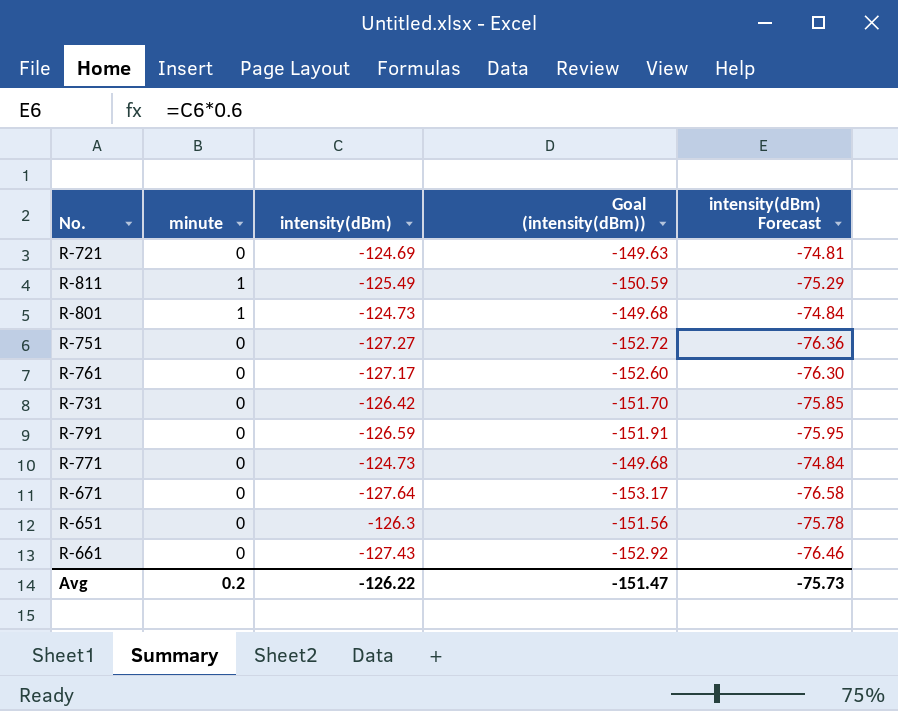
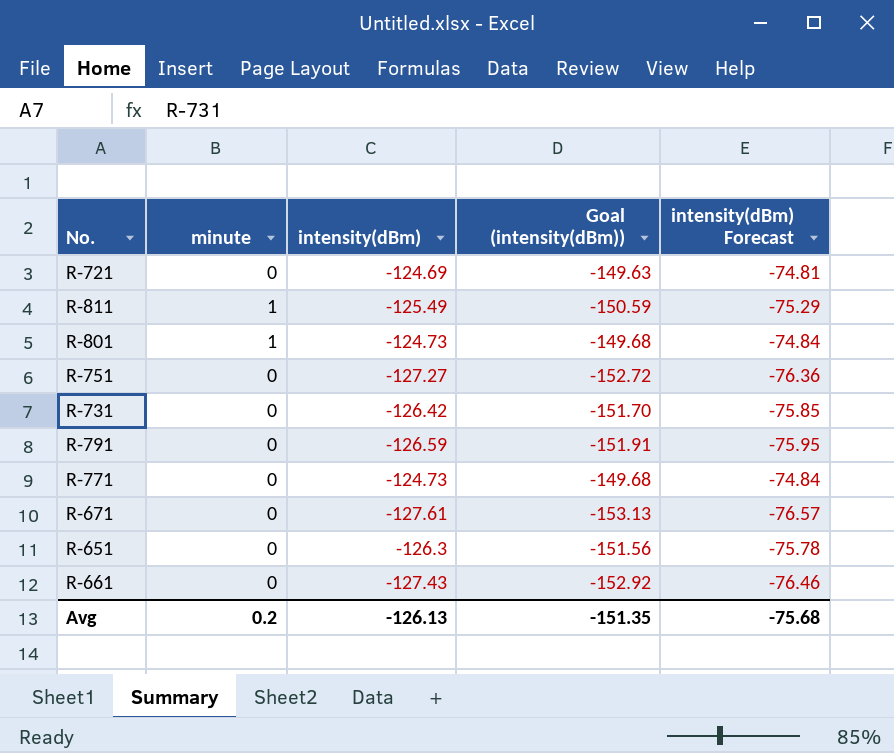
row R-761: 0 | -127.17 | -152.60 | -76.30 -> none
R-671 | intensity(dBm): -127.64 -> -127.61
R-671 | Goal (intensity(dBm)): -153.17 -> -153.13
R-671 | intensity(dBm) Forecast: -76.58 -> -76.57
Avg | intensity(dBm): -126.22 -> -126.13
Avg | Goal (intensity(dBm)): -151.47 -> -151.35
Avg | intensity(dBm) Forecast: -75.73 -> -75.68

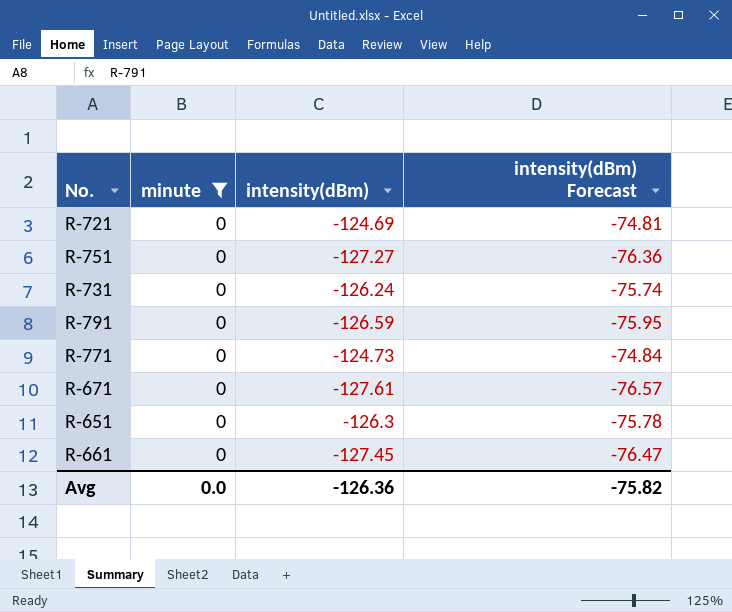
filter: none -> minute = 0
column Goal (intensity(dBm)) | formula: [intensity(dBm)] * 1.2 -> none
R-731 | intensity(dBm): -126.42 -> -126.24
R-731 | intensity(dBm) Forecast: -75.85 -> -75.74
R-661 | intensity(dBm): -127.43 -> -127.45
R-661 | intensity(dBm) Forecast: -76.46 -> -76.47
Avg | minute: 0.2 -> 0.0
Avg | intensity(dBm): -126.13 -> -126.36
Avg | intensity(dBm) Forecast: -75.68 -> -75.82

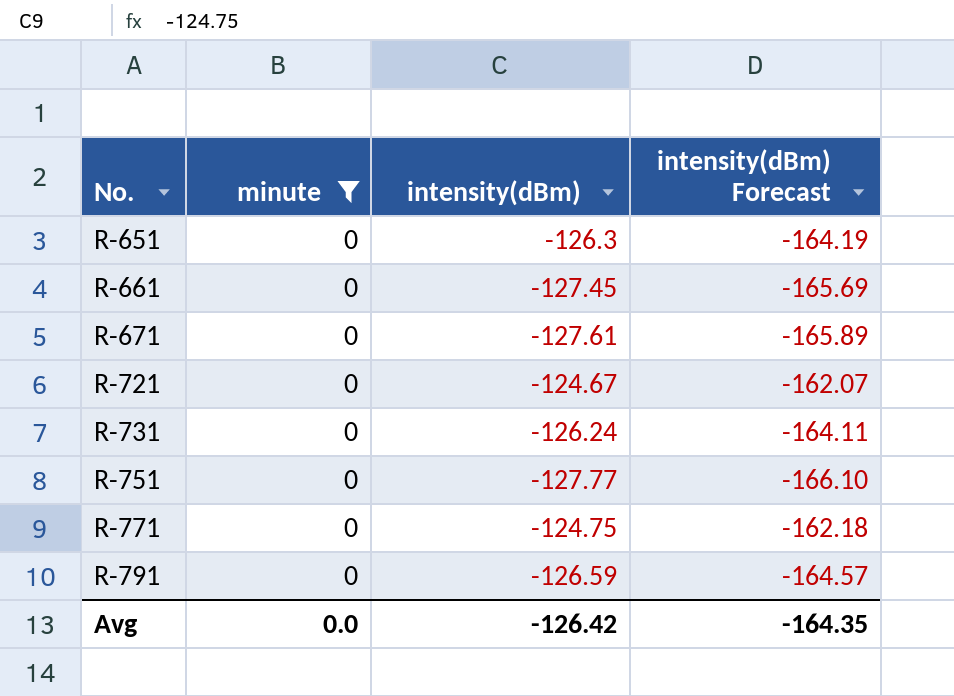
row order: none -> No. ascending
column intensity(dBm) Forecast | formula: [intensity(dBm)] * 0.6 -> [intensity(dBm)] * 1.3
R-721 | intensity(dBm): -124.69 -> -124.67
R-751 | intensity(dBm): -127.27 -> -127.77
R-771 | intensity(dBm): -124.73 -> -124.75
Avg | intensity(dBm): -126.36 -> -126.42
Avg | intensity(dBm) Forecast: -75.82 -> -164.35

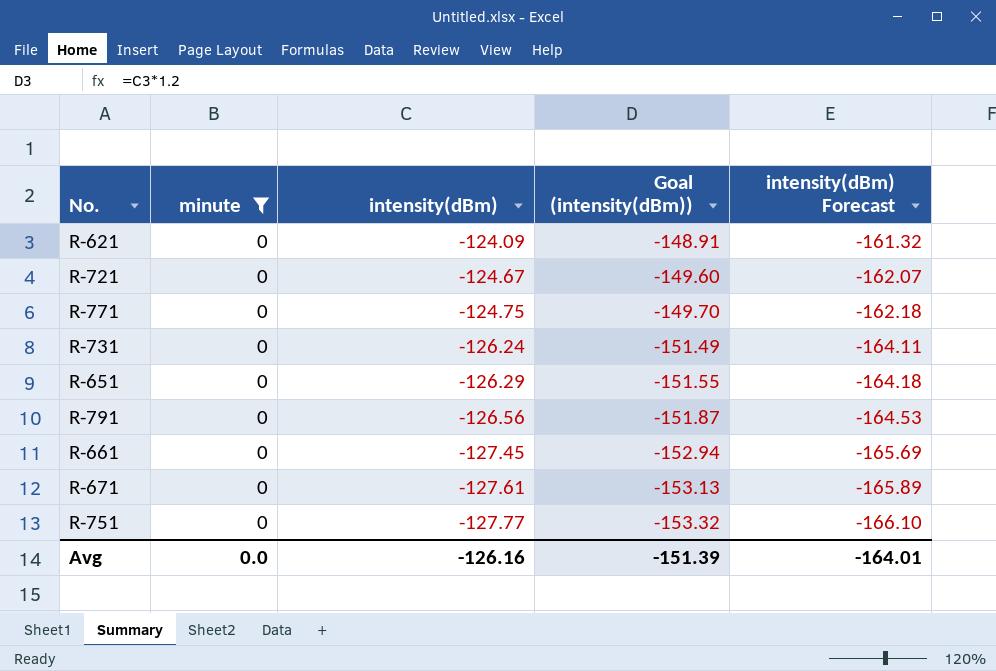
row order: No. ascending -> intensity(dBm) descending
column Goal (intensity(dBm)) | formula: none -> [intensity(dBm)] * 1.2
row R-621: none -> 0 | -124.09 | -148.91 | -161.32
R-651 | intensity(dBm): -126.3 -> -126.29
R-651 | intensity(dBm) Forecast: -164.19 -> -164.18
R-791 | intensity(dBm): -126.59 -> -126.56
R-791 | intensity(dBm) Forecast: -164.57 -> -164.53
Avg | intensity(dBm): -126.42 -> -126.16
Avg | intensity(dBm) Forecast: -164.35 -> -164.01

